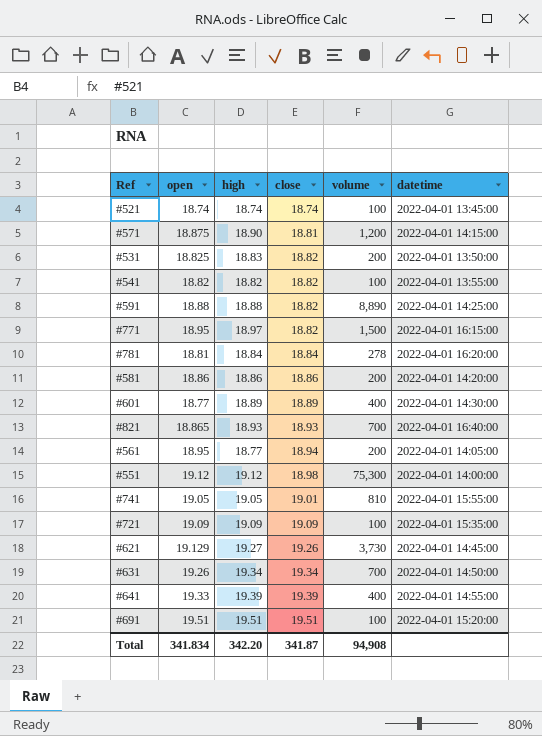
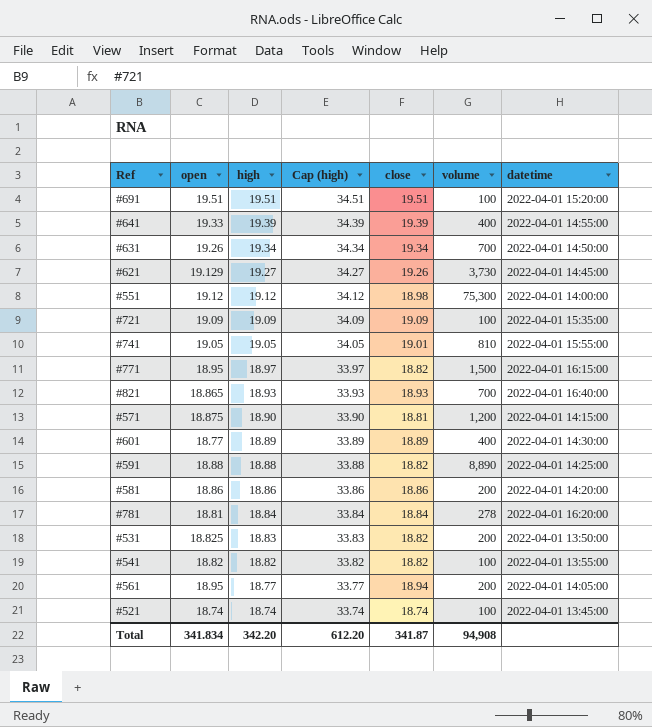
row order: close ascending -> high descending
column Cap (high) | formula: none -> [high] + 15

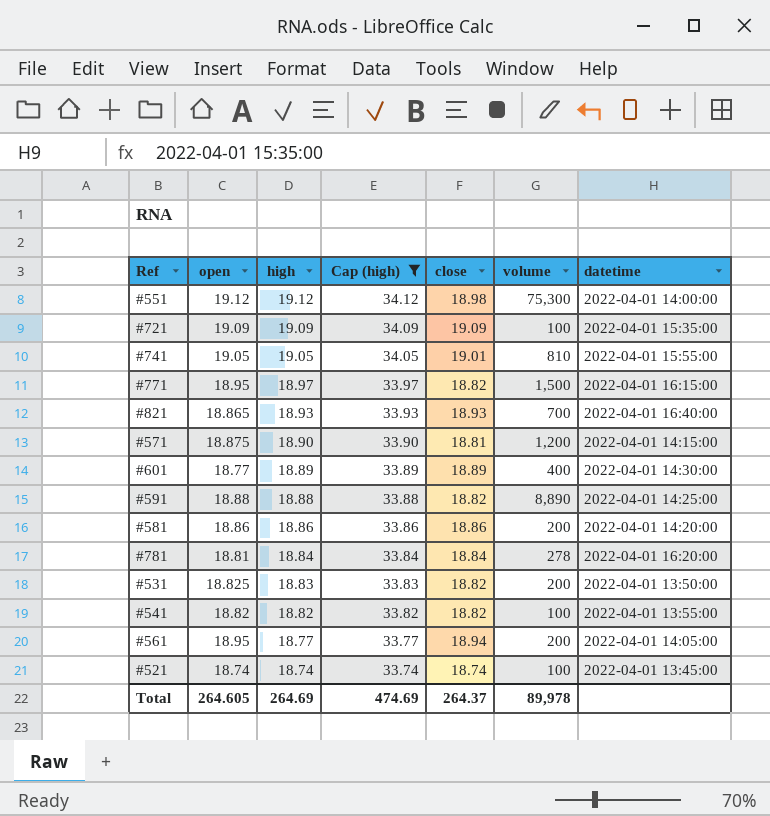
filter: none -> Cap (high) <= 34.12
Total | open: 341.834 -> 264.605
Total | high: 342.20 -> 264.69
Total | Cap (high): 612.20 -> 474.69
Total | close: 341.87 -> 264.37
Total | volume: 94,908 -> 89,978

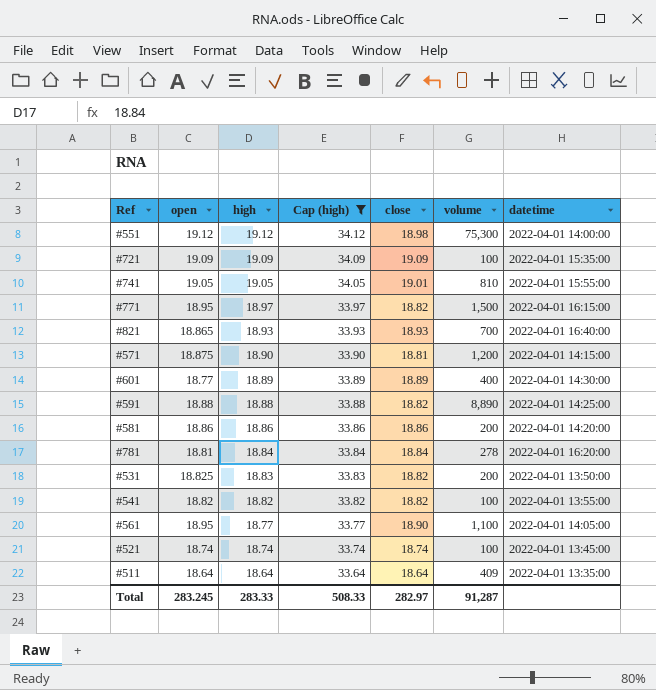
#561 | close: 18.94 -> 18.90
#561 | volume: 200 -> 1,100
row #511: none -> 18.64 | 18.64 | 33.64 | 18.64 | 409 | 2022-04-01 13:35:00
Total | open: 264.605 -> 283.245
Total | high: 264.69 -> 283.33
Total | Cap (high): 474.69 -> 508.33
Total | close: 264.37 -> 282.97
Total | volume: 89,978 -> 91,287

